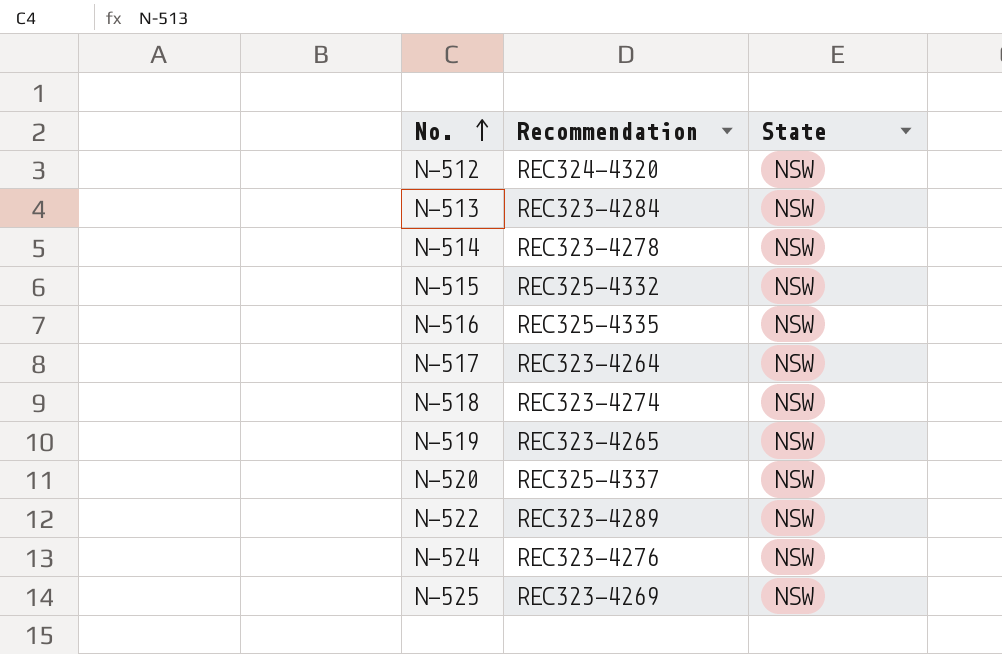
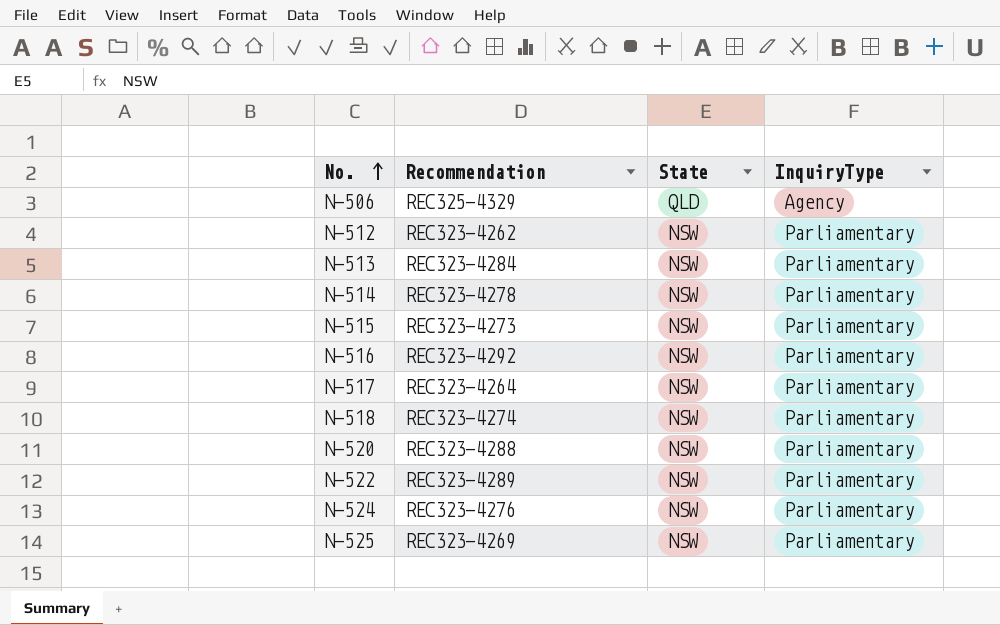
column InquiryType | position: none -> 4
row N-519: REC323-4265 | NSW -> none
row N-506: none -> REC325-4329 | QLD | Agency
N-512 | Recommendation: REC324-4320 -> REC323-4262
N-515 | Recommendation: REC325-4332 -> REC323-4273
N-516 | Recommendation: REC325-4335 -> REC323-4292
N-520 | Recommendation: REC325-4337 -> REC323-4288

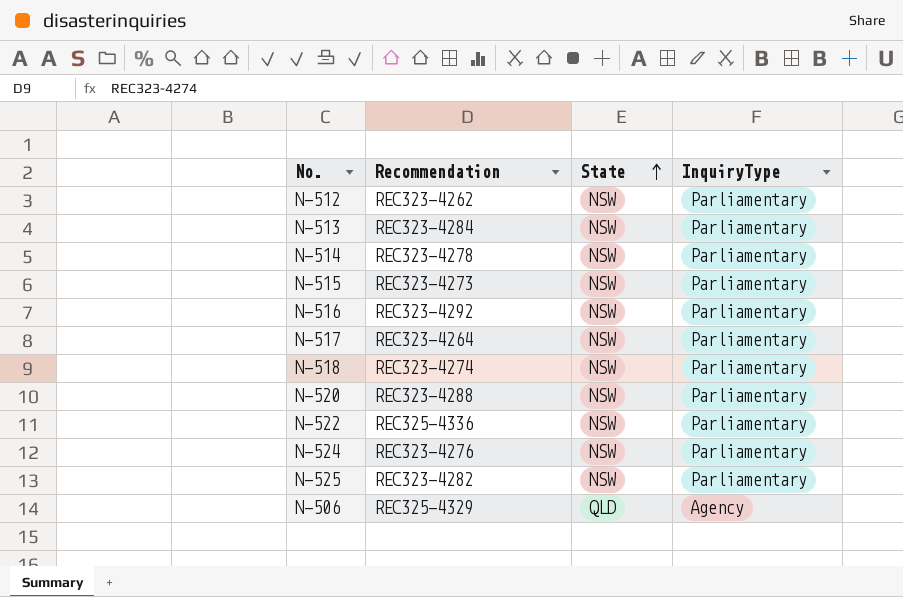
row order: No. ascending -> State ascending
N-522 | Recommendation: REC323-4289 -> REC325-4336
N-525 | Recommendation: REC323-4269 -> REC323-4282

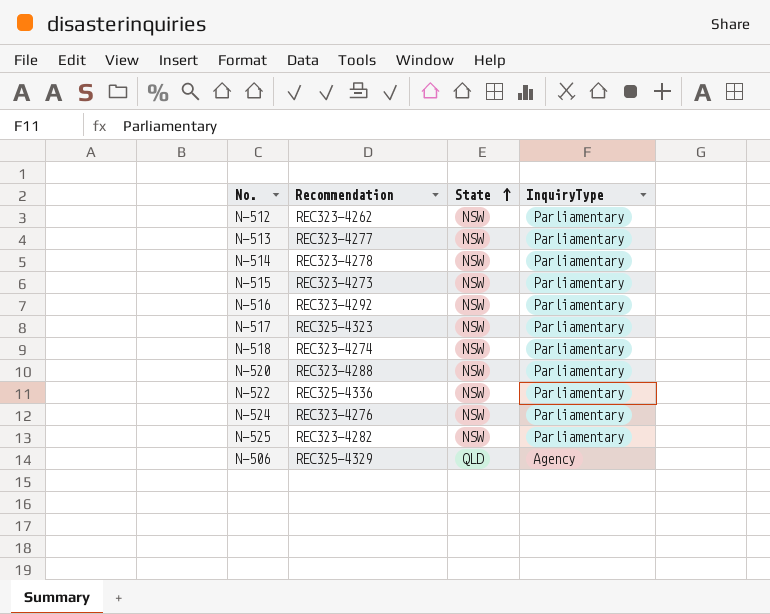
N-513 | Recommendation: REC323-4284 -> REC323-4277
N-517 | Recommendation: REC323-4264 -> REC325-4323

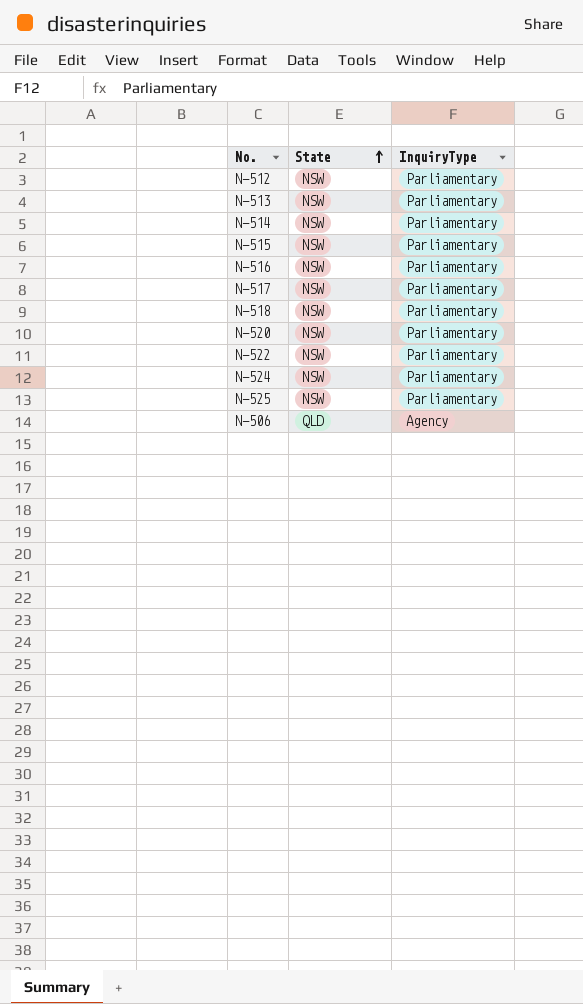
column Recommendation | position: 2 -> none

